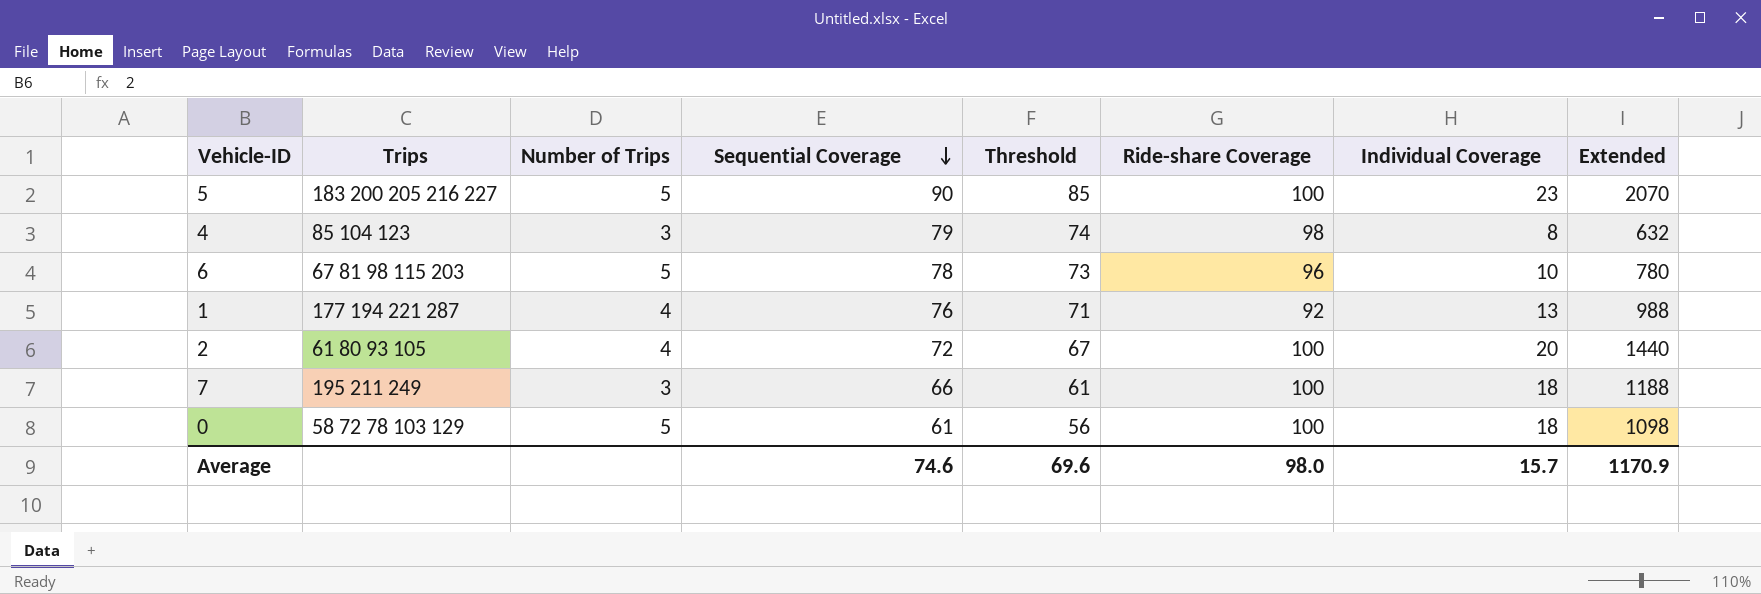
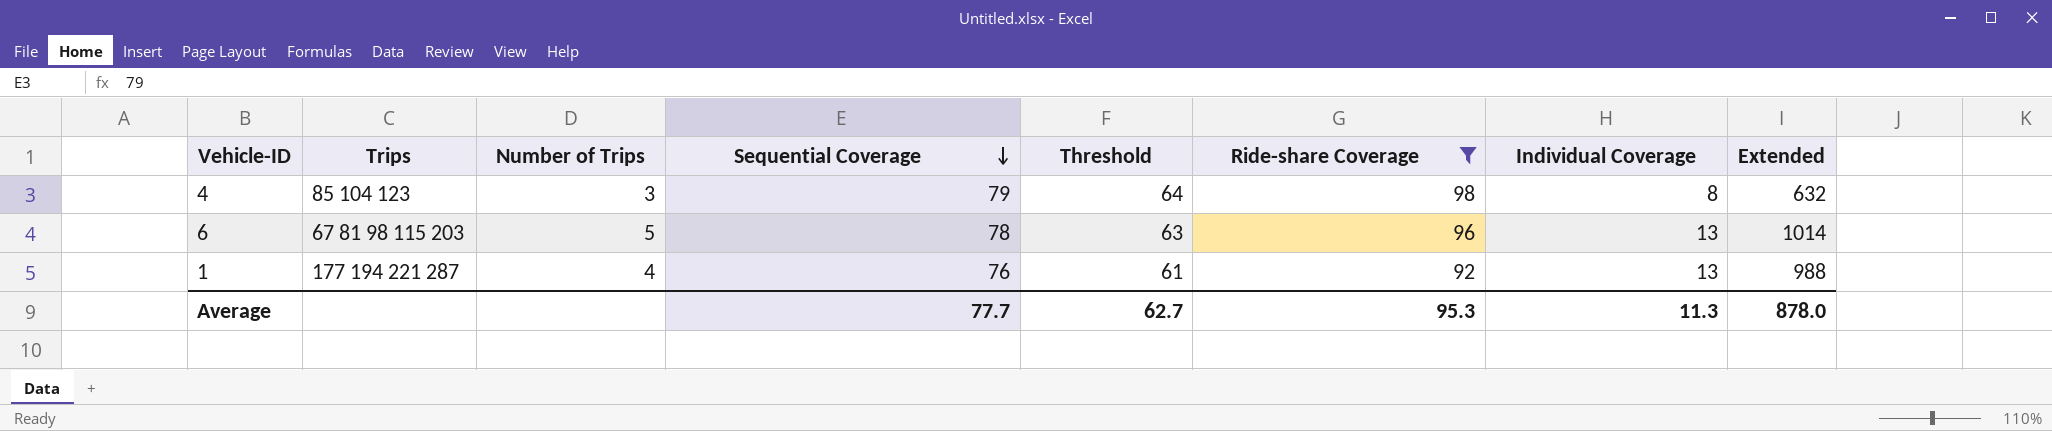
filter: none -> Ride-share Coverage != 100
column Threshold | formula: [Sequential Coverage] - 5 -> [Sequential Coverage] - 15
6 | Individual Coverage: 10 -> 13
6 | Extended: 780 -> 1014
Average | Sequential Coverage: 74.6 -> 77.7
Average | Threshold: 69.6 -> 62.7
Average | Ride-share Coverage: 98.0 -> 95.3
Average | Individual Coverage: 15.7 -> 11.3
Average | Extended: 1170.9 -> 878.0

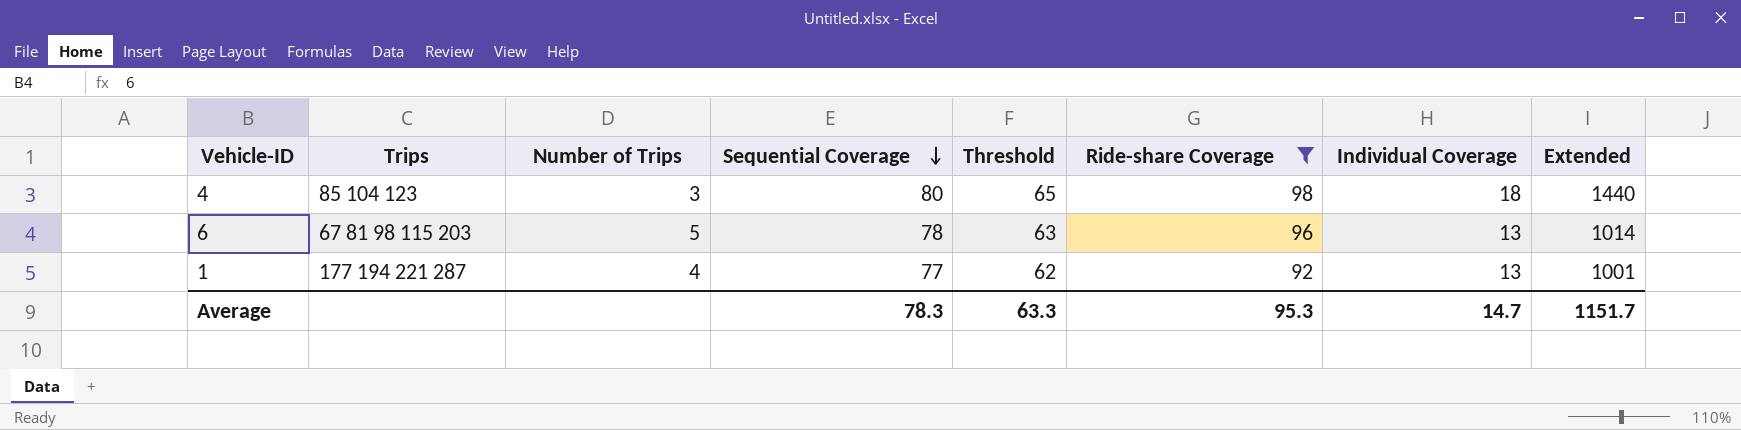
4 | Sequential Coverage: 79 -> 80
4 | Threshold: 64 -> 65
4 | Individual Coverage: 8 -> 18
4 | Extended: 632 -> 1440
1 | Sequential Coverage: 76 -> 77
1 | Threshold: 61 -> 62
1 | Extended: 988 -> 1001
Average | Sequential Coverage: 77.7 -> 78.3
Average | Threshold: 62.7 -> 63.3
Average | Individual Coverage: 11.3 -> 14.7
Average | Extended: 878.0 -> 1151.7

